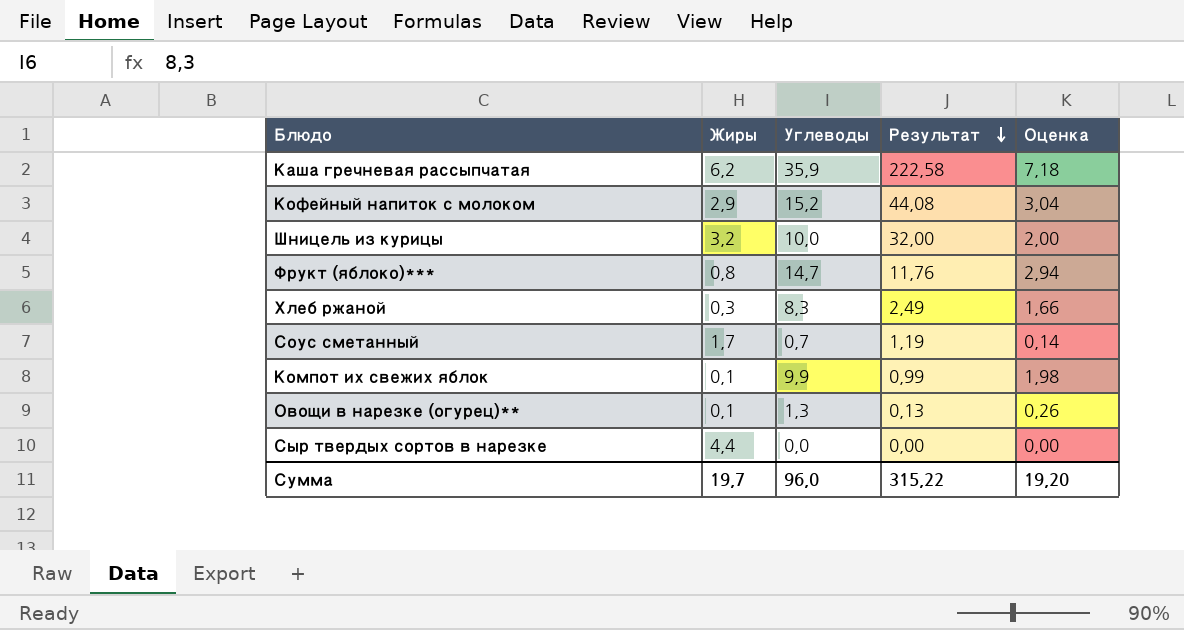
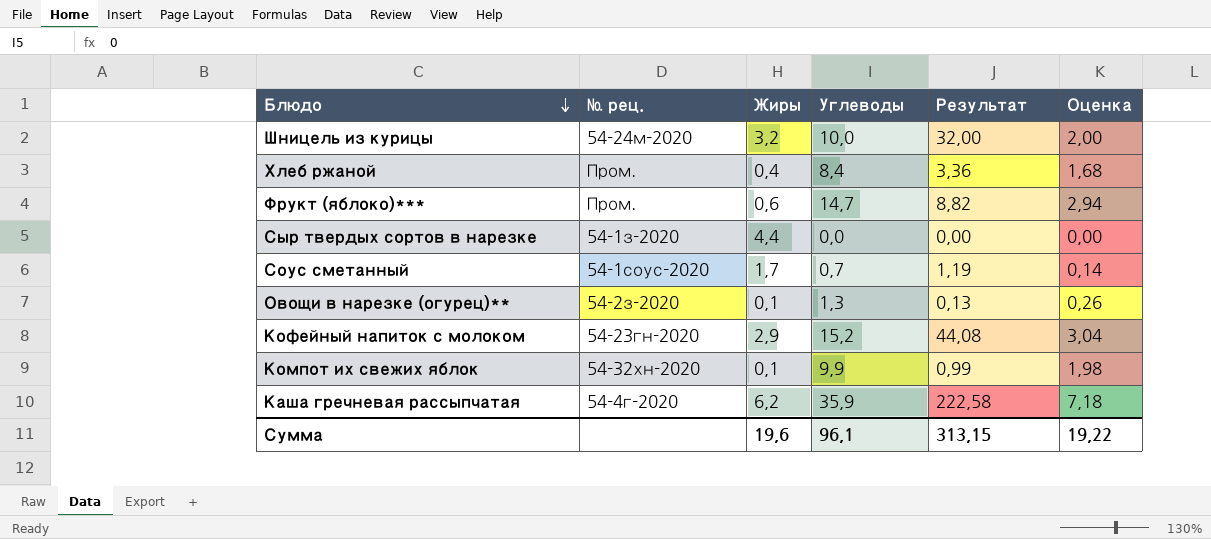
row order: Результат descending -> Блюдо descending
column № рец. | position: none -> 2
Хлеб ржаной | Жиры: 0,3 -> 0,4
Хлеб ржаной | Углеводы: 8,3 -> 8,4
Хлеб ржаной | Результат: 2,49 -> 3,36
Хлеб ржаной | Оценка: 1,66 -> 1,68
Фрукт (яблоко)*** | Жиры: 0,8 -> 0,6
Фрукт (яблоко)*** | Результат: 11,76 -> 8,82
Сумма | Жиры: 19,7 -> 19,6
Сумма | Углеводы: 96,0 -> 96,1
Сумма | Результат: 315,22 -> 313,15
Сумма | Оценка: 19,20 -> 19,22

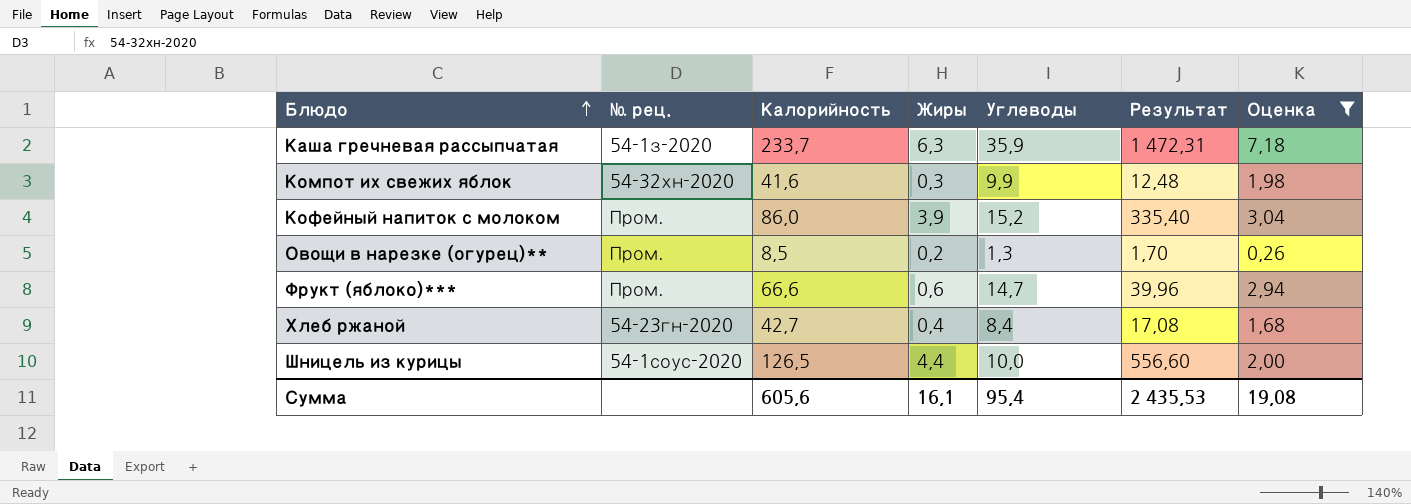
filter: none -> Оценка >= 0,26
row order: Блюдо descending -> Блюдо ascending
column Калорийность | position: none -> 3
column Результат | formula: [Жиры] * [Углеводы] -> [Калорийность] * [Жиры]
Каша гречневая рассыпчатая | № рец.: 54-4г-2020 -> 54-1з-2020
Каша гречневая рассыпчатая | Жиры: 6,2 -> 6,3
Компот их свежих яблок | Жиры: 0,1 -> 0,3
Кофейный напиток с молоком | № рец.: 54-23гн-2020 -> Пром.
Кофейный напиток с молоком | Жиры: 2,9 -> 3,9
Овощи в нарезке (огурец)** | № рец.: 54-2з-2020 -> Пром.
Овощи в нарезке (огурец)** | Жиры: 0,1 -> 0,2
Хлеб ржаной | № рец.: Пром. -> 54-23гн-2020
Шницель из курицы | № рец.: 54-24м-2020 -> 54-1соус-2020
Шницель из курицы | Жиры: 3,2 -> 4,4
Сумма | Жиры: 19,6 -> 16,1
Сумма | Углеводы: 96,1 -> 95,4
Сумма | Результат: 313,15 -> 2 435,53
Сумма | Оценка: 19,22 -> 19,08

